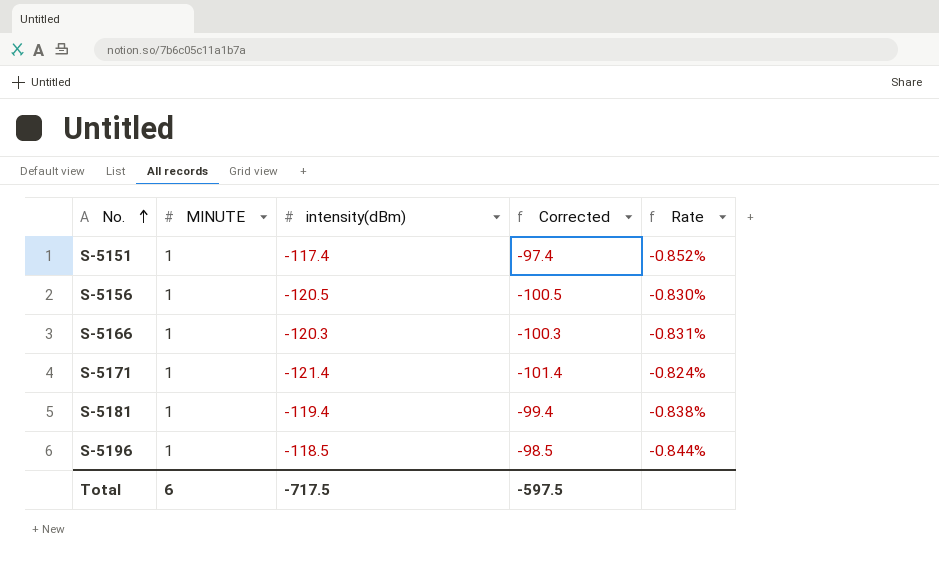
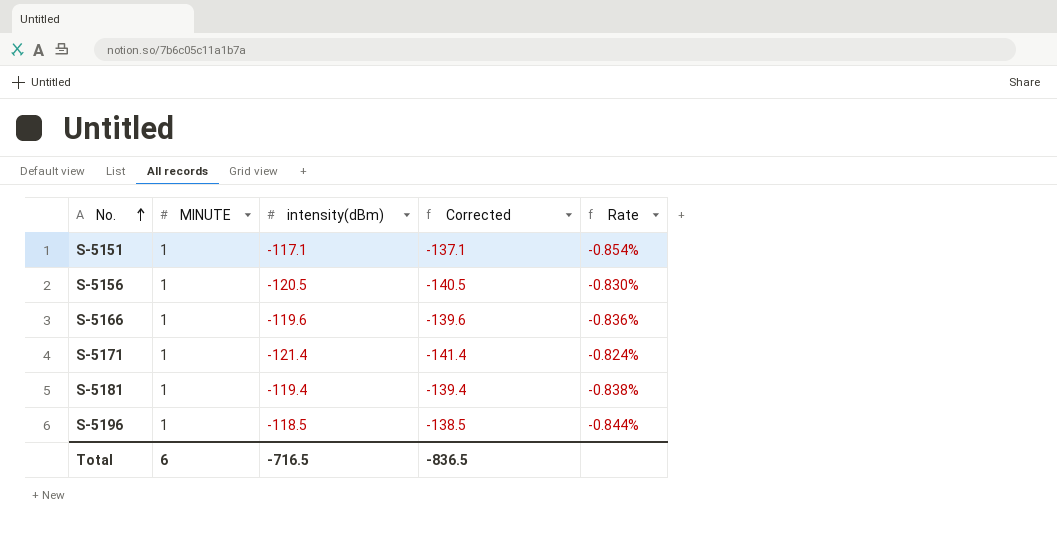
column Corrected | formula: [intensity(dBm)] + 20 -> [intensity(dBm)] - 20
S-5151 | intensity(dBm): -117.4 -> -117.1
S-5151 | Rate: -0.852% -> -0.854%
S-5166 | intensity(dBm): -120.3 -> -119.6
S-5166 | Rate: -0.831% -> -0.836%
Total | intensity(dBm): -717.5 -> -716.5
Total | Corrected: -597.5 -> -836.5

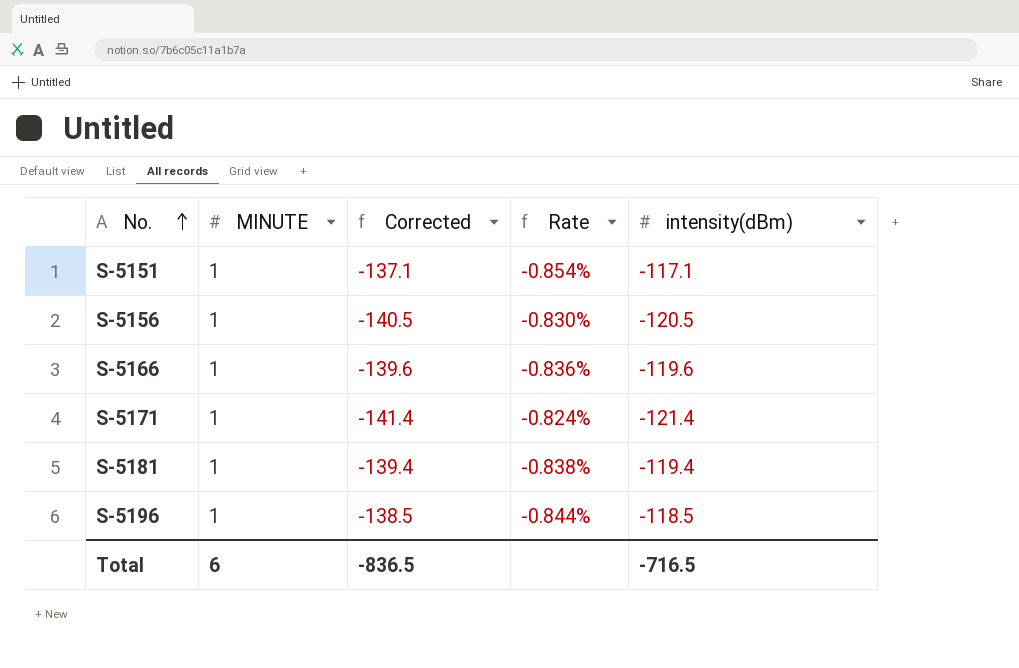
column intensity(dBm) | position: 3 -> 5

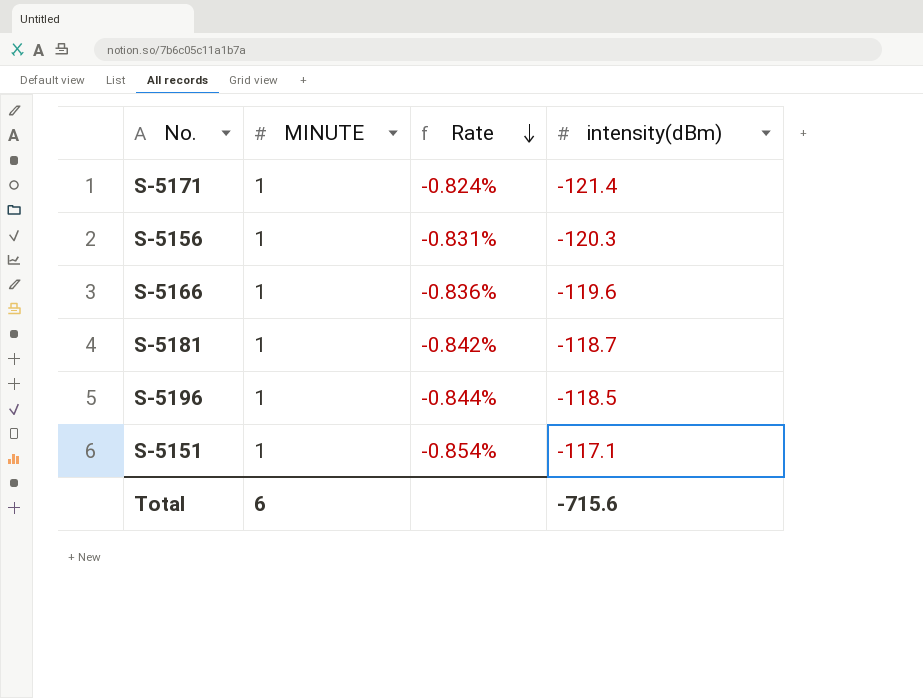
row order: No. ascending -> Rate descending
column Corrected | formula: [intensity(dBm)] - 20 -> none
S-5156 | Rate: -0.830% -> -0.831%
S-5156 | intensity(dBm): -120.5 -> -120.3
S-5181 | Rate: -0.838% -> -0.842%
S-5181 | intensity(dBm): -119.4 -> -118.7
Total | intensity(dBm): -716.5 -> -715.6

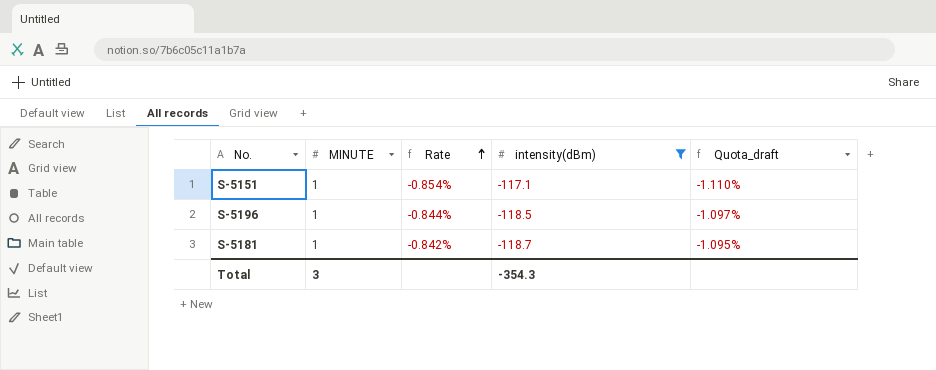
filter: none -> intensity(dBm) >= -118.7
row order: Rate descending -> Rate ascending
column Quota_draft | formula: none -> [Rate] * 1.3
Total | MINUTE: 6 -> 3
Total | intensity(dBm): -715.6 -> -354.3

